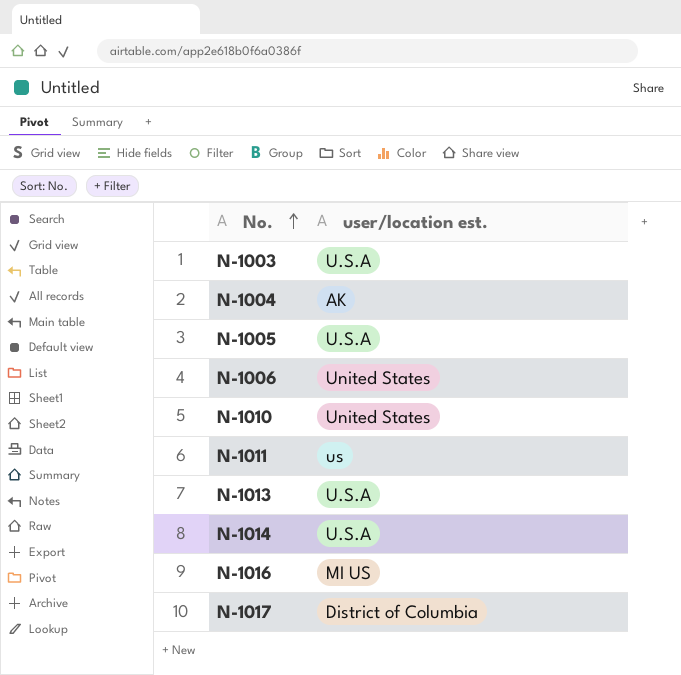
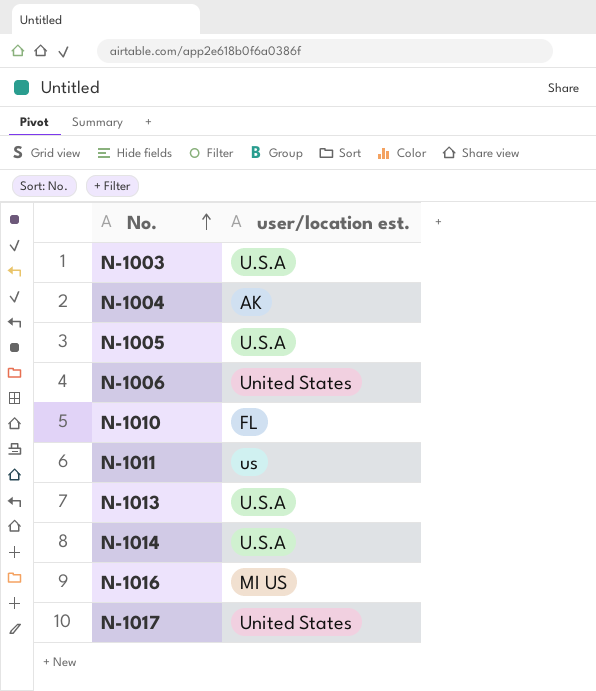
N-1010 | user/location est.: United States -> FL
N-1017 | user/location est.: District of Columbia -> United States

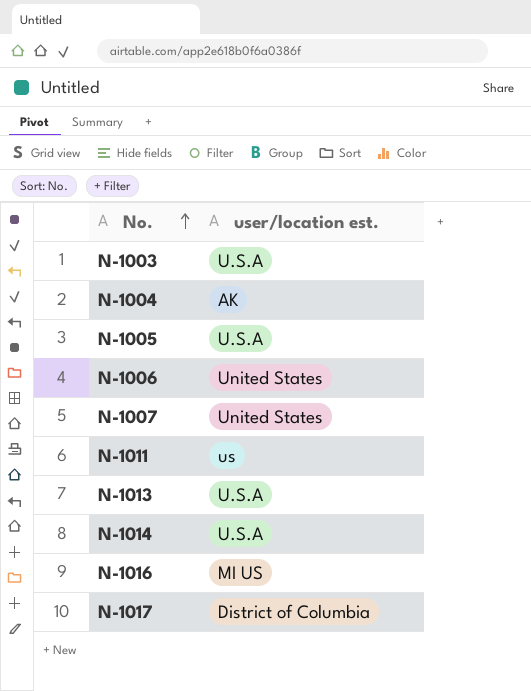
row N-1010: FL -> none
row N-1007: none -> United States
N-1017 | user/location est.: United States -> District of Columbia

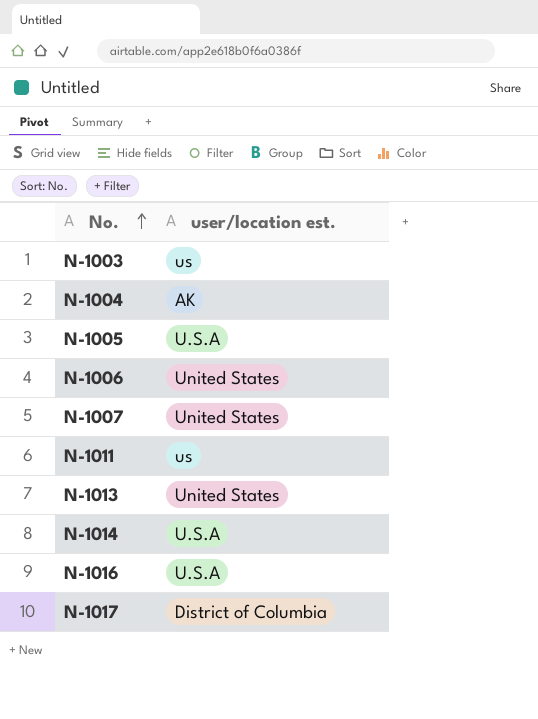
N-1003 | user/location est.: U.S.A -> us
N-1013 | user/location est.: U.S.A -> United States
N-1016 | user/location est.: MI US -> U.S.A

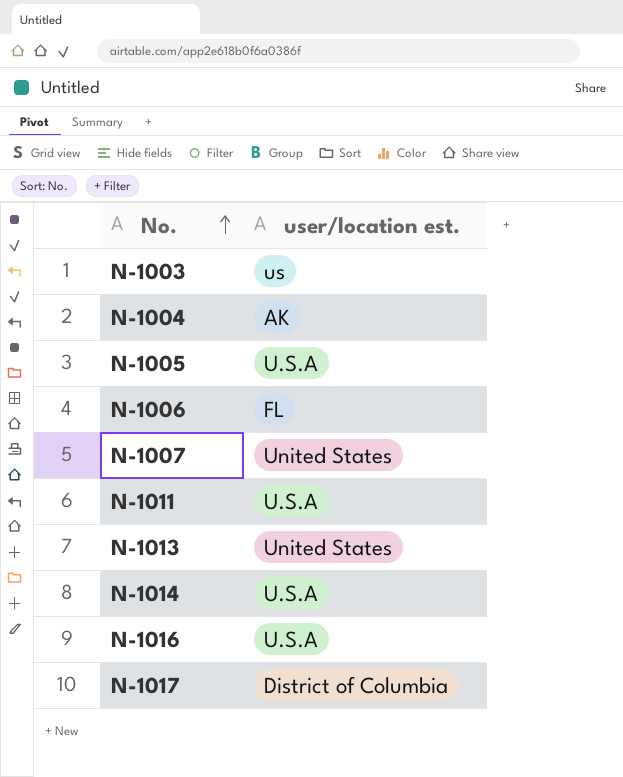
N-1006 | user/location est.: United States -> FL
N-1011 | user/location est.: us -> U.S.A

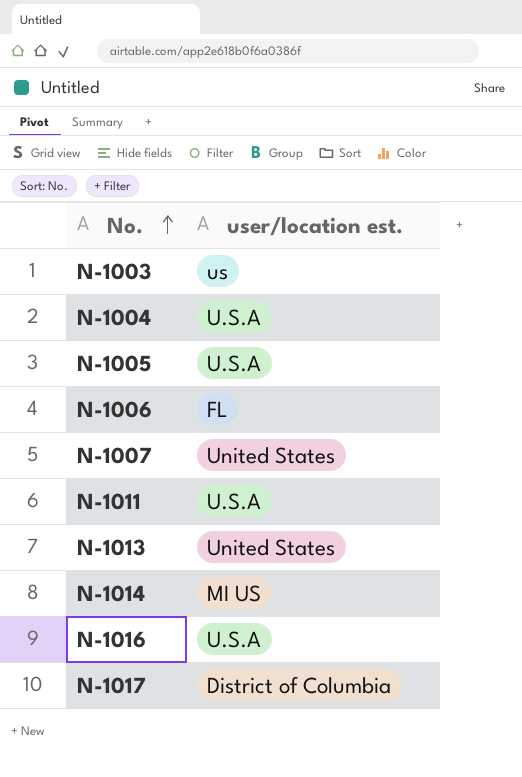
N-1004 | user/location est.: AK -> U.S.A
N-1014 | user/location est.: U.S.A -> MI US

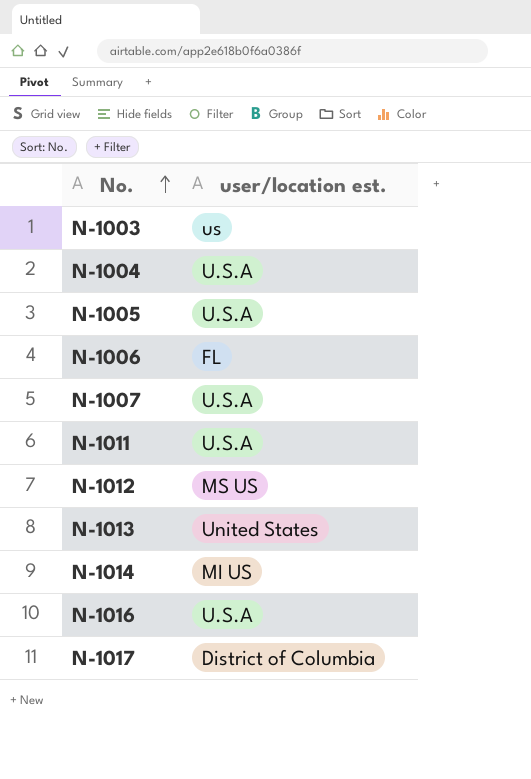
N-1007 | user/location est.: United States -> U.S.A
row N-1012: none -> MS US

